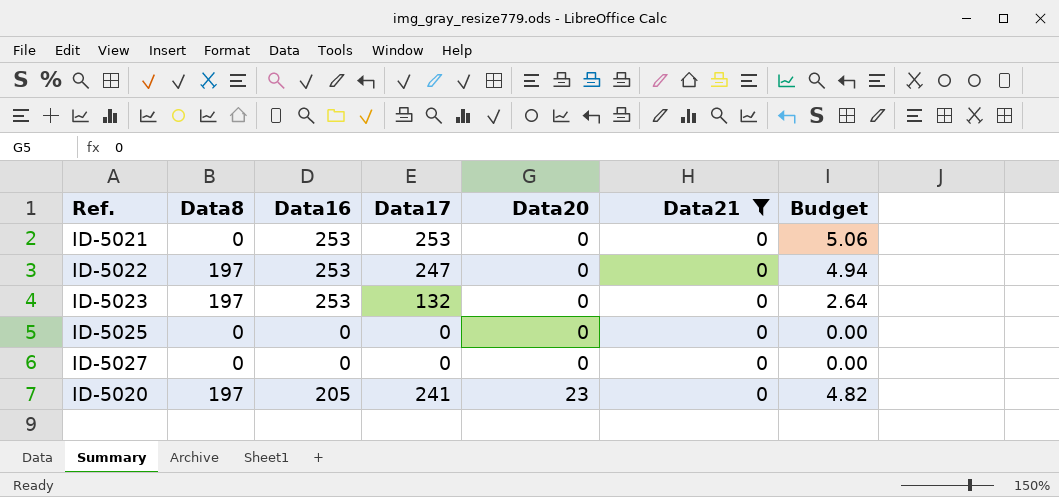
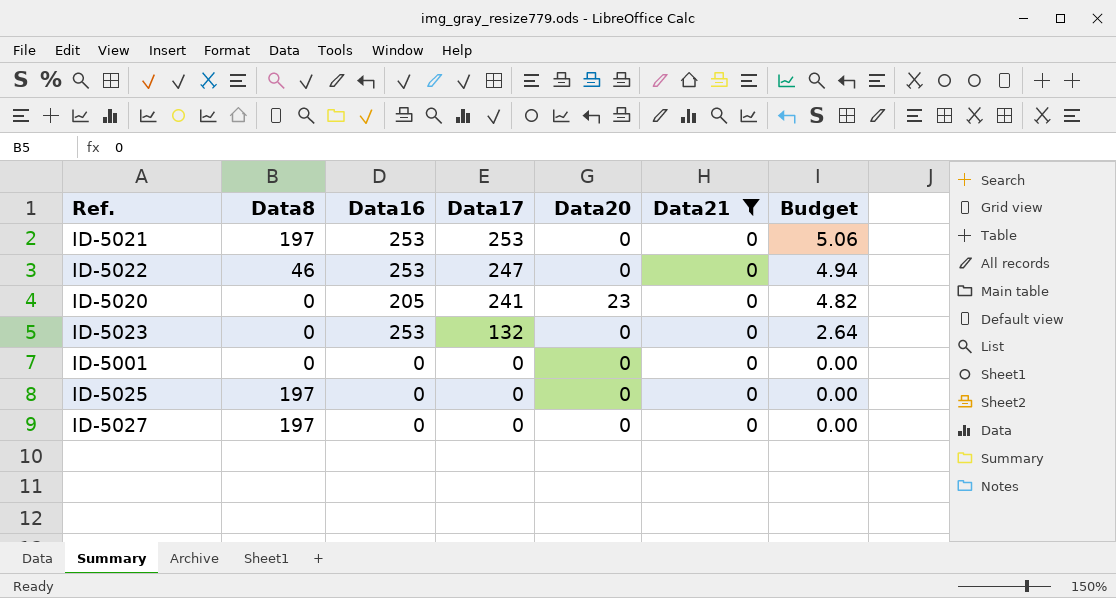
row order: Data20 ascending -> Data17 descending
ID-5021 | Data8: 0 -> 197
ID-5022 | Data8: 197 -> 46
ID-5020 | Data8: 197 -> 0
ID-5023 | Data8: 197 -> 0
row ID-5001: none -> 0 | 0 | 0 | 0 | 0 | 0.00
ID-5025 | Data8: 0 -> 197
ID-5027 | Data8: 0 -> 197

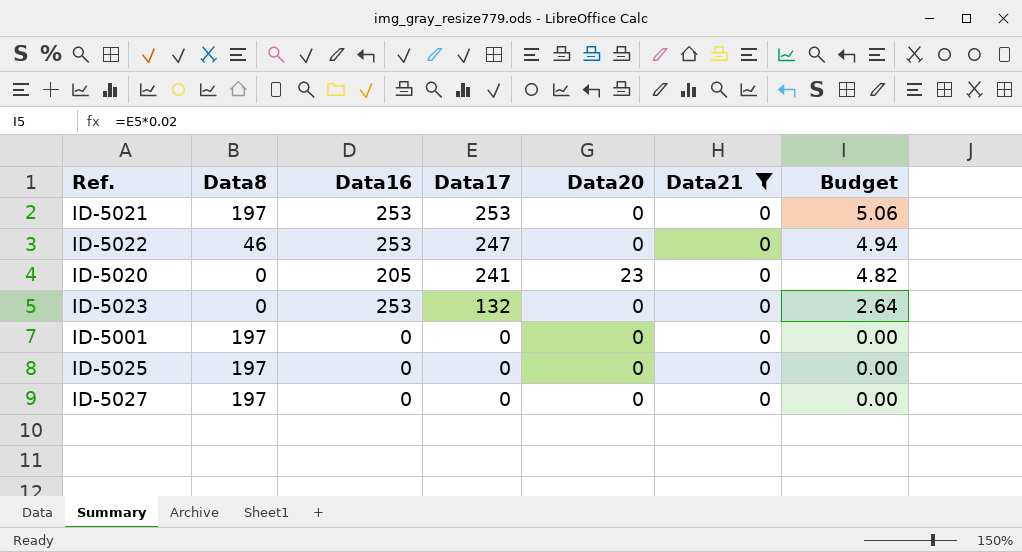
ID-5001 | Data8: 0 -> 197

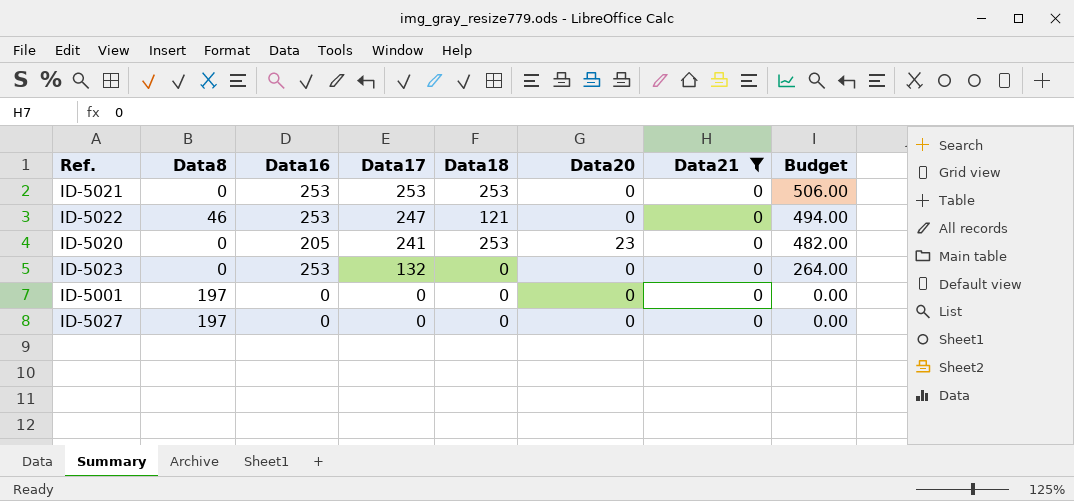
column Data18 | position: none -> 5
column Budget | formula: [Data17] * 0.02 -> [Data17] * 2
row ID-5025: 197 | 0 | 0 | 0 | 0 | 0.00 -> none
ID-5021 | Data8: 197 -> 0

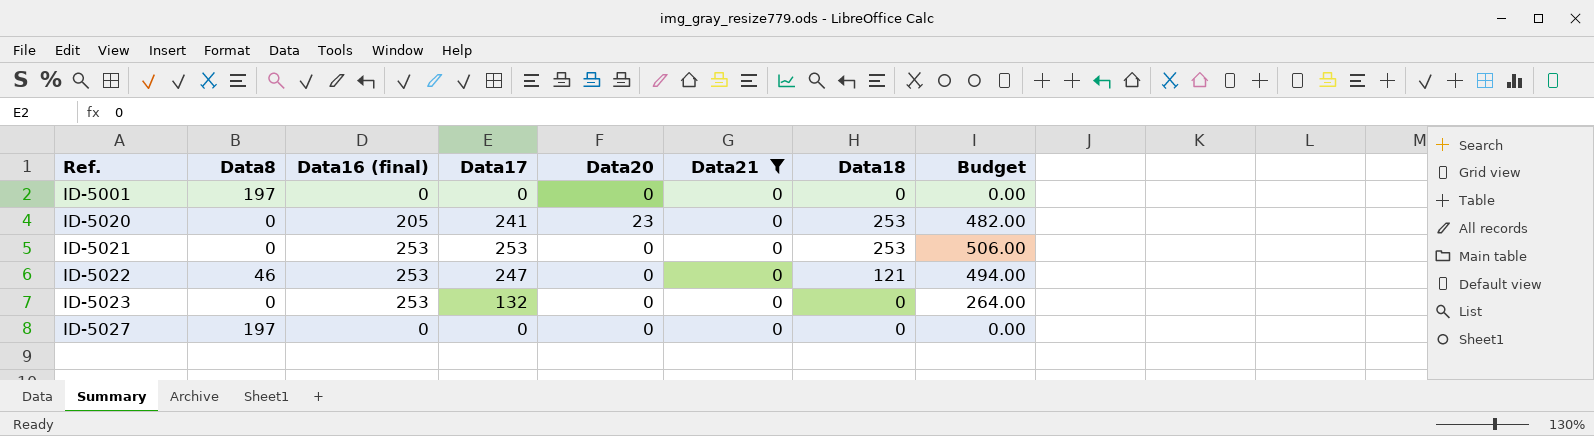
row order: Data17 descending -> Ref. ascending
column name: Data16 -> Data16 (final)
column Data18 | position: 5 -> 7

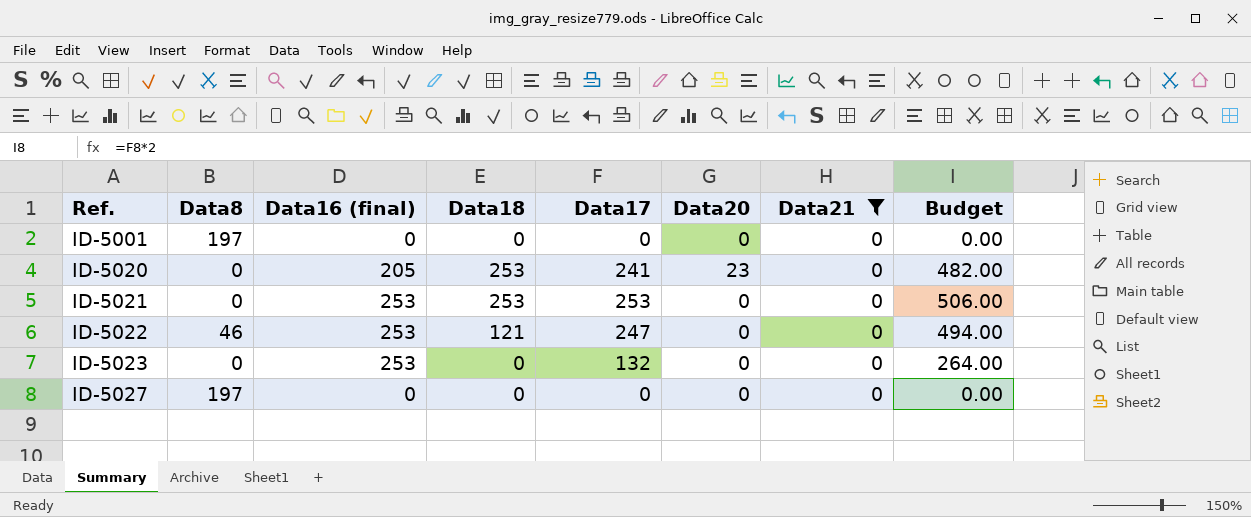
column Data18 | position: 7 -> 4

